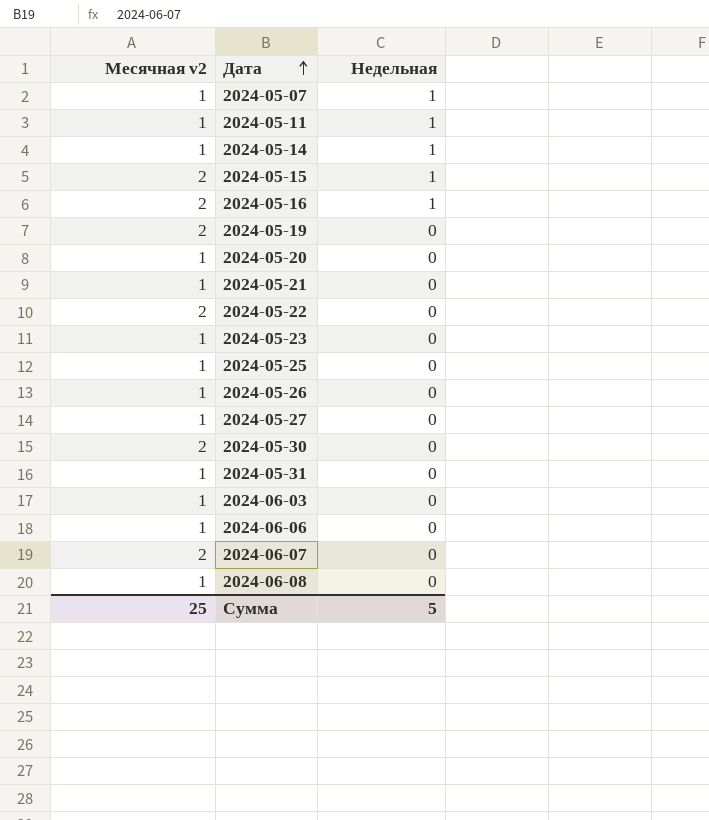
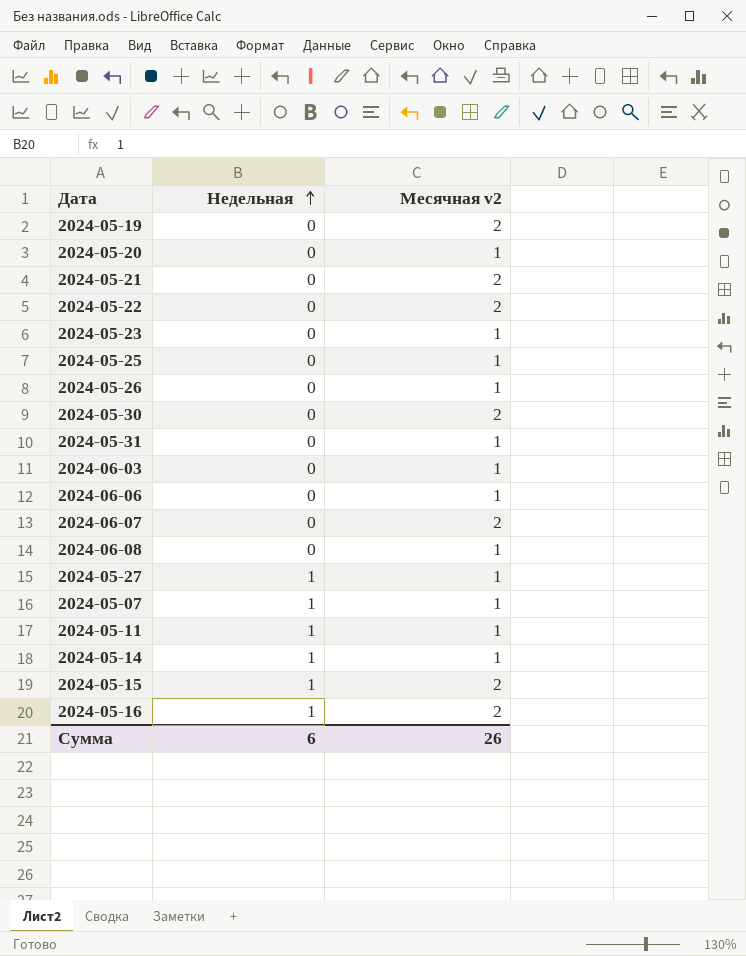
row order: Дата ascending -> Недельная ascending
column Месячная v2 | position: 1 -> 3
2024-05-21 | Месячная v2: 1 -> 2
2024-05-27 | Недельная: 0 -> 1
Сумма | Недельная: 5 -> 6
Сумма | Месячная v2: 25 -> 26

